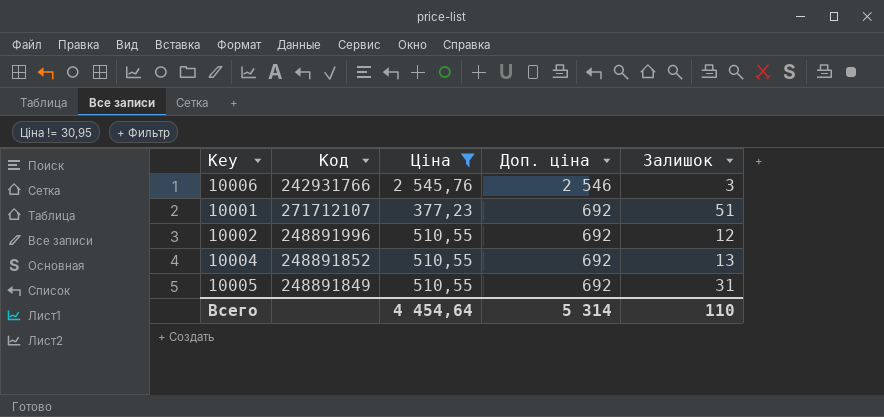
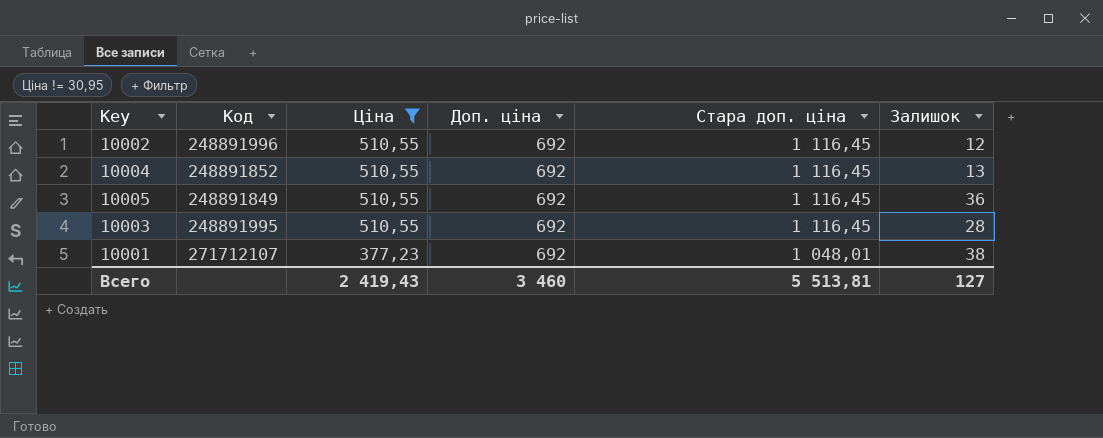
row order: Доп. ціна descending -> Ціна descending
column Стара доп. ціна | position: none -> 5
row 10006: 242931766 | 2 545,76 | 2 546 | 3 -> none
10005 | Залишок: 31 -> 36
row 10003: none -> 248891995 | 510,55 | 692 | 1 116,45 | 28
10001 | Залишок: 51 -> 38
Всего | Ціна: 4 454,64 -> 2 419,43
Всего | Доп. ціна: 5 314 -> 3 460
Всего | Залишок: 110 -> 127

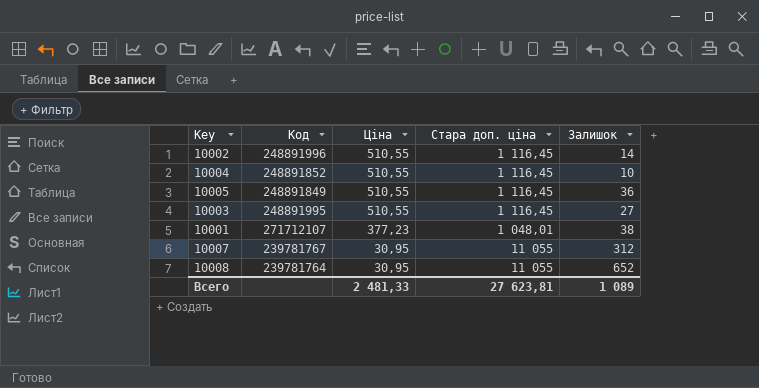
filter: Ціна != 30,95 -> none
column Доп. ціна | position: 4 -> none
10002 | Залишок: 12 -> 14
10004 | Залишок: 13 -> 10
10003 | Залишок: 28 -> 27
Всего | Ціна: 2 419,43 -> 2 481,33
Всего | Стара доп. ціна: 5 513,81 -> 27 623,81
Всего | Залишок: 127 -> 1 089

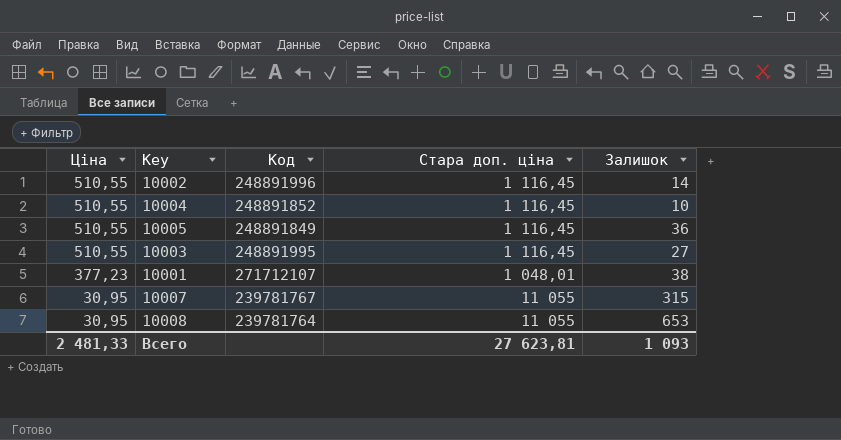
column Ціна | position: 3 -> 1
10007 | Залишок: 312 -> 315
10008 | Залишок: 652 -> 653
Всего | Залишок: 1 089 -> 1 093

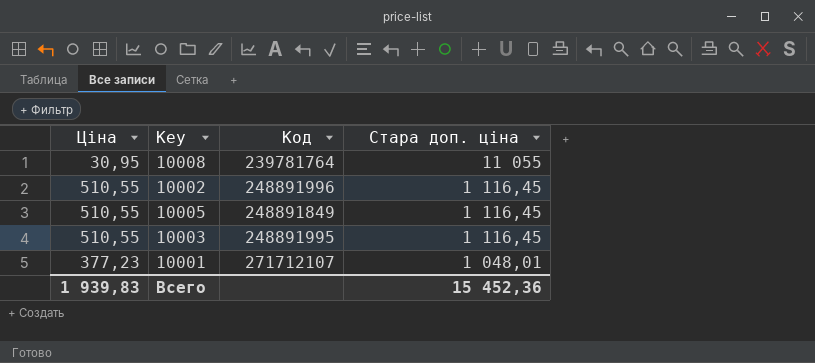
row order: Ціна descending -> Стара доп. ціна descending
column Залишок | position: 5 -> none
row 10004: 510,55 | 248891852 | 1 116,45 | 10 -> none
row 10007: 30,95 | 239781767 | 11 055 | 315 -> none
Всего | Ціна: 2 481,33 -> 1 939,83
Всего | Стара доп. ціна: 27 623,81 -> 15 452,36

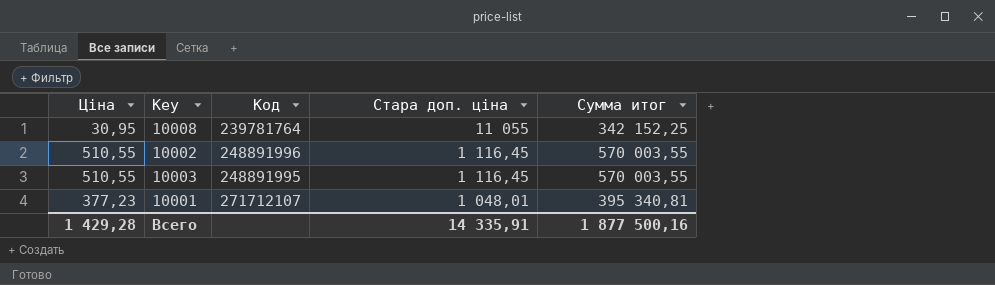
column Сумма итог | formula: none -> [Ціна] * [Стара доп. ціна]
row 10005: 510,55 | 248891849 | 1 116,45 -> none
Всего | Ціна: 1 939,83 -> 1 429,28
Всего | Стара доп. ціна: 15 452,36 -> 14 335,91

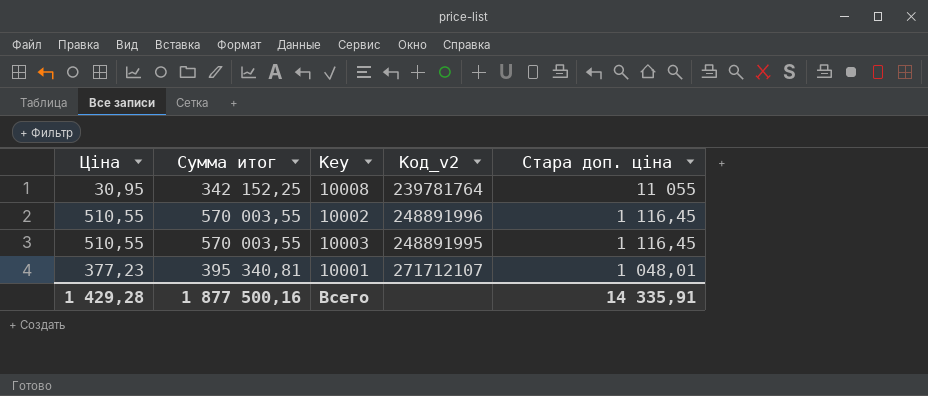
column Сумма итог | position: 5 -> 2
column name: Код -> Код_v2

